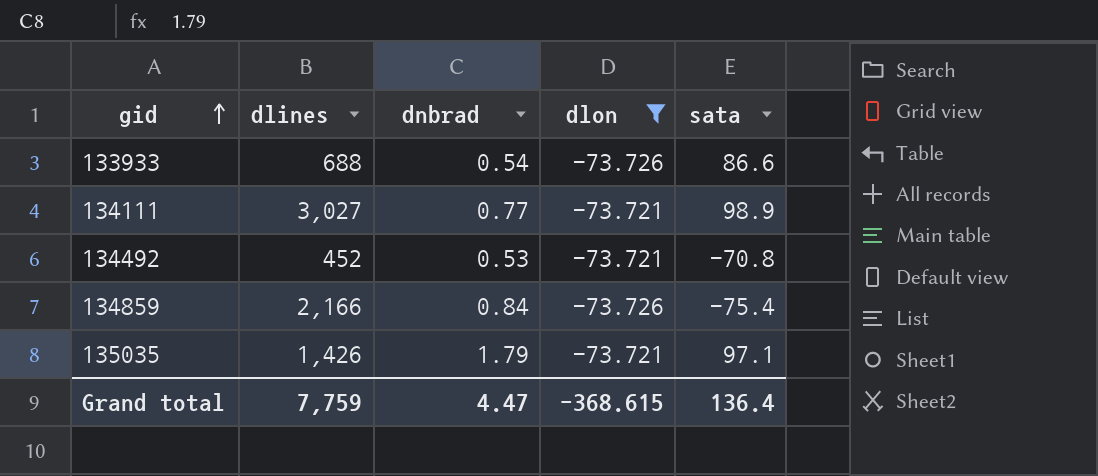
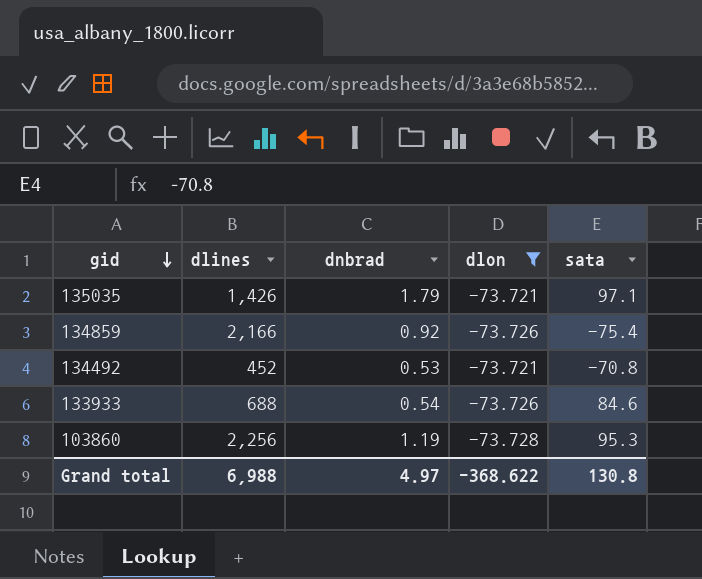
row order: gid ascending -> gid descending
row 134111: 3,027 | 0.77 | -73.721 | 98.9 -> none
134859 | dnbrad: 0.84 -> 0.92
133933 | sata: 86.6 -> 84.6
row 103860: none -> 2,256 | 1.19 | -73.728 | 95.3
Grand total | dlines: 7,759 -> 6,988
Grand total | dnbrad: 4.47 -> 4.97
Grand total | dlon: -368.615 -> -368.622
Grand total | sata: 136.4 -> 130.8

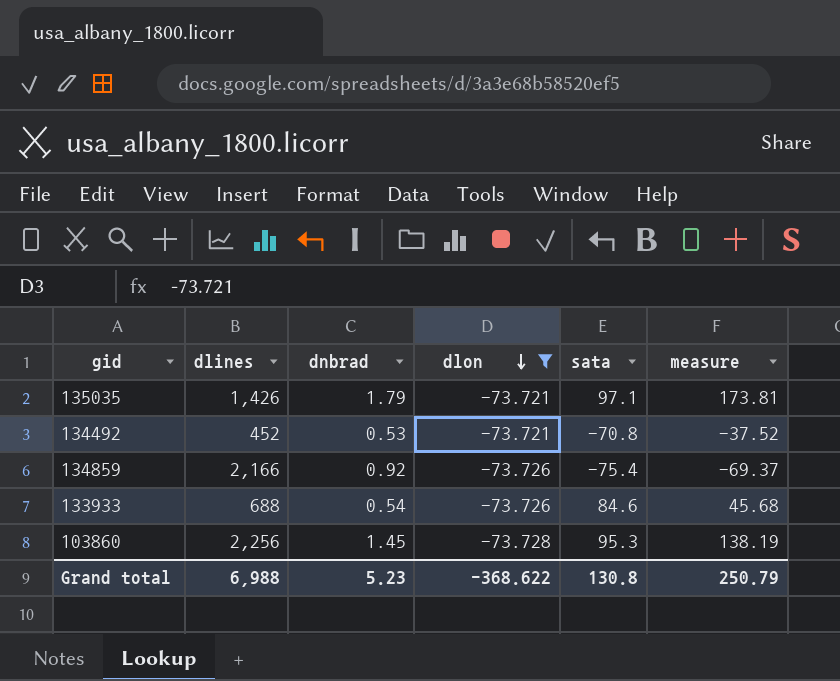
row order: gid descending -> dlon descending
column measure | formula: none -> [dnbrad] * [sata]
103860 | dnbrad: 1.19 -> 1.45
Grand total | dnbrad: 4.97 -> 5.23

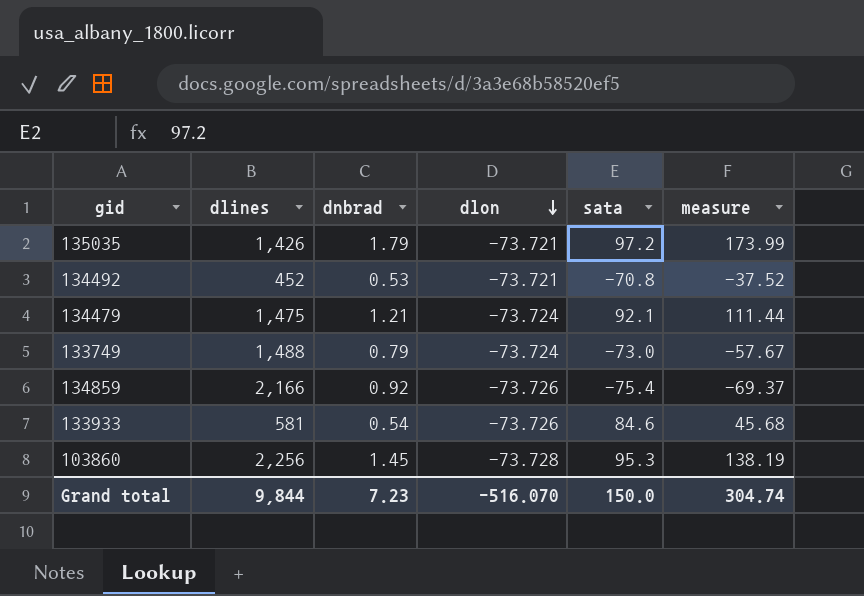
filter: dlon != -73.724 -> none
135035 | sata: 97.1 -> 97.2
135035 | measure: 173.81 -> 173.99
133933 | dlines: 688 -> 581
Grand total | dlines: 6,988 -> 9,844
Grand total | dnbrad: 5.23 -> 7.23
Grand total | dlon: -368.622 -> -516.070
Grand total | sata: 130.8 -> 150.0
Grand total | measure: 250.79 -> 304.74

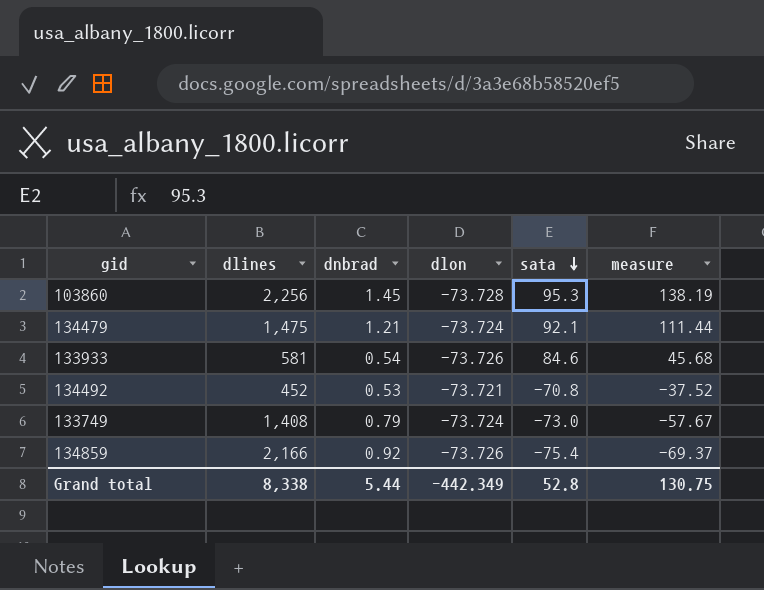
row order: dlon descending -> sata descending
row 135035: 1,426 | 1.79 | -73.721 | 97.2 | 173.99 -> none
133749 | dlines: 1,488 -> 1,408
Grand total | dlines: 9,844 -> 8,338
Grand total | dnbrad: 7.23 -> 5.44
Grand total | dlon: -516.070 -> -442.349
Grand total | sata: 150.0 -> 52.8
Grand total | measure: 304.74 -> 130.75

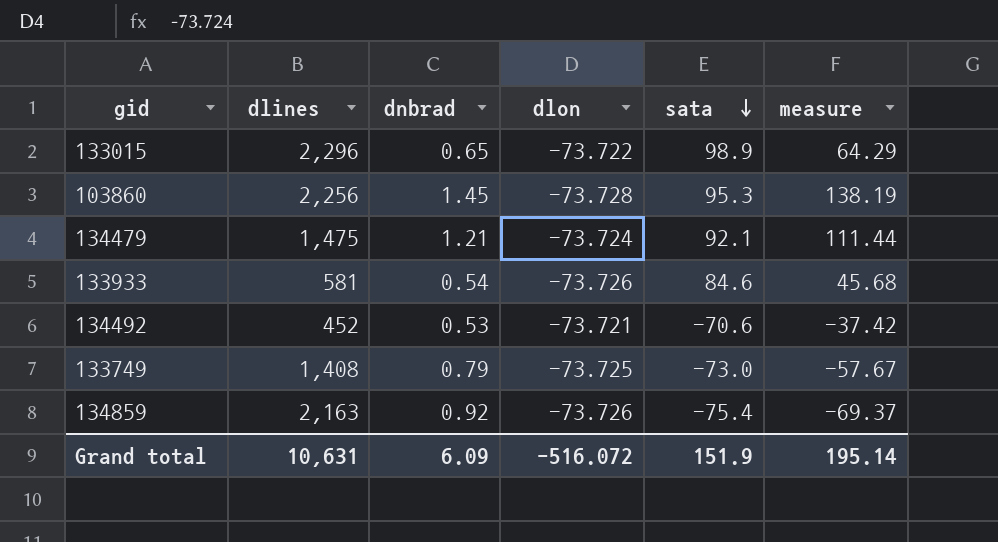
row 133015: none -> 2,296 | 0.65 | -73.722 | 98.9 | 64.29
134492 | sata: -70.8 -> -70.6
134492 | measure: -37.52 -> -37.42
133749 | dlon: -73.724 -> -73.725
134859 | dlines: 2,166 -> 2,163
Grand total | dlines: 8,338 -> 10,631
Grand total | dnbrad: 5.44 -> 6.09
Grand total | dlon: -442.349 -> -516.072
Grand total | sata: 52.8 -> 151.9
Grand total | measure: 130.75 -> 195.14

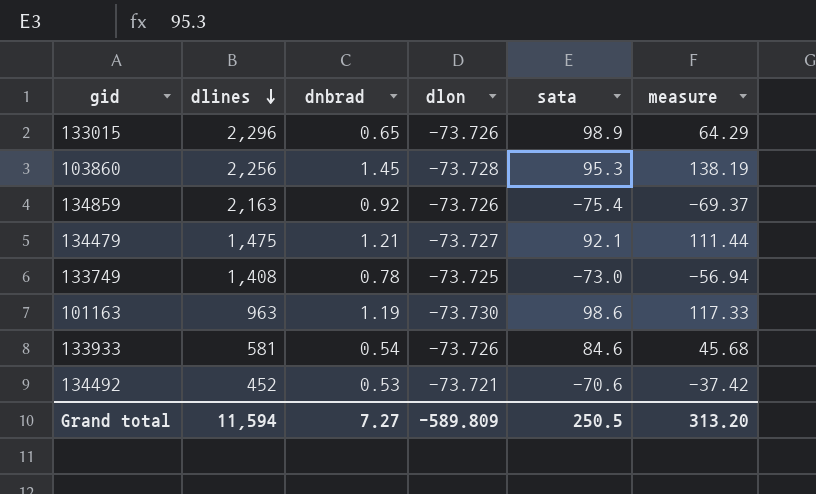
row order: sata descending -> dlines descending
133015 | dlon: -73.722 -> -73.726
134479 | dlon: -73.724 -> -73.727
133749 | dnbrad: 0.79 -> 0.78
133749 | measure: -57.67 -> -56.94
row 101163: none -> 963 | 1.19 | -73.730 | 98.6 | 117.33
Grand total | dlines: 10,631 -> 11,594
Grand total | dnbrad: 6.09 -> 7.27
Grand total | dlon: -516.072 -> -589.809
Grand total | sata: 151.9 -> 250.5
Grand total | measure: 195.14 -> 313.20

